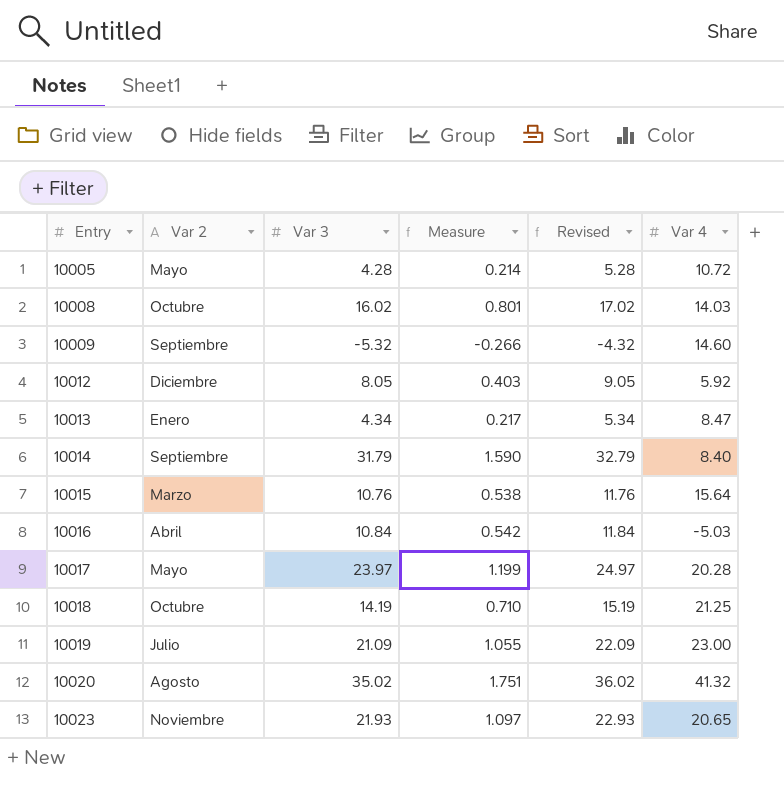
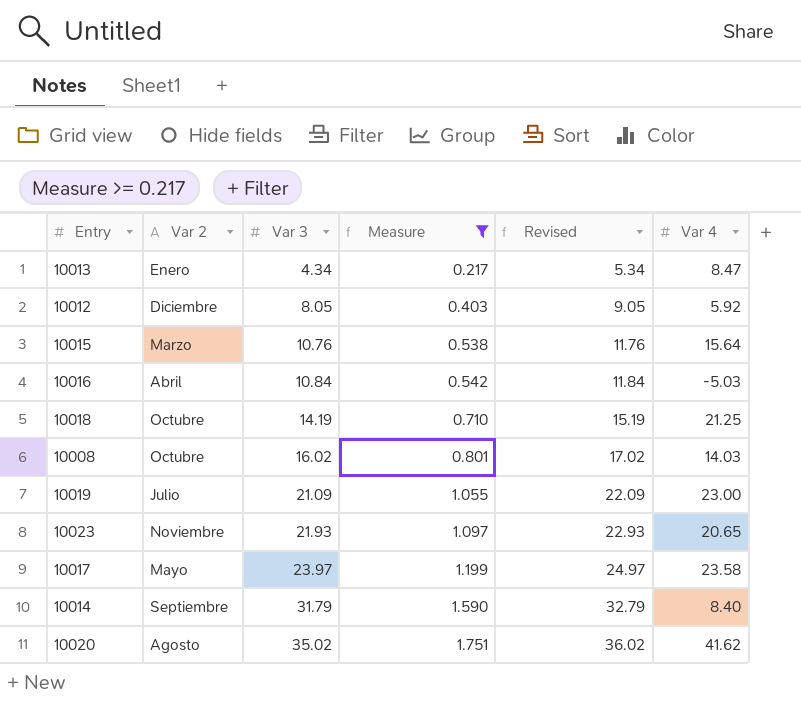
filter: none -> Measure >= 0.217
row order: Entry ascending -> Var 3 ascending
10017 | Var 4: 20.28 -> 23.58
10020 | Var 4: 41.32 -> 41.62

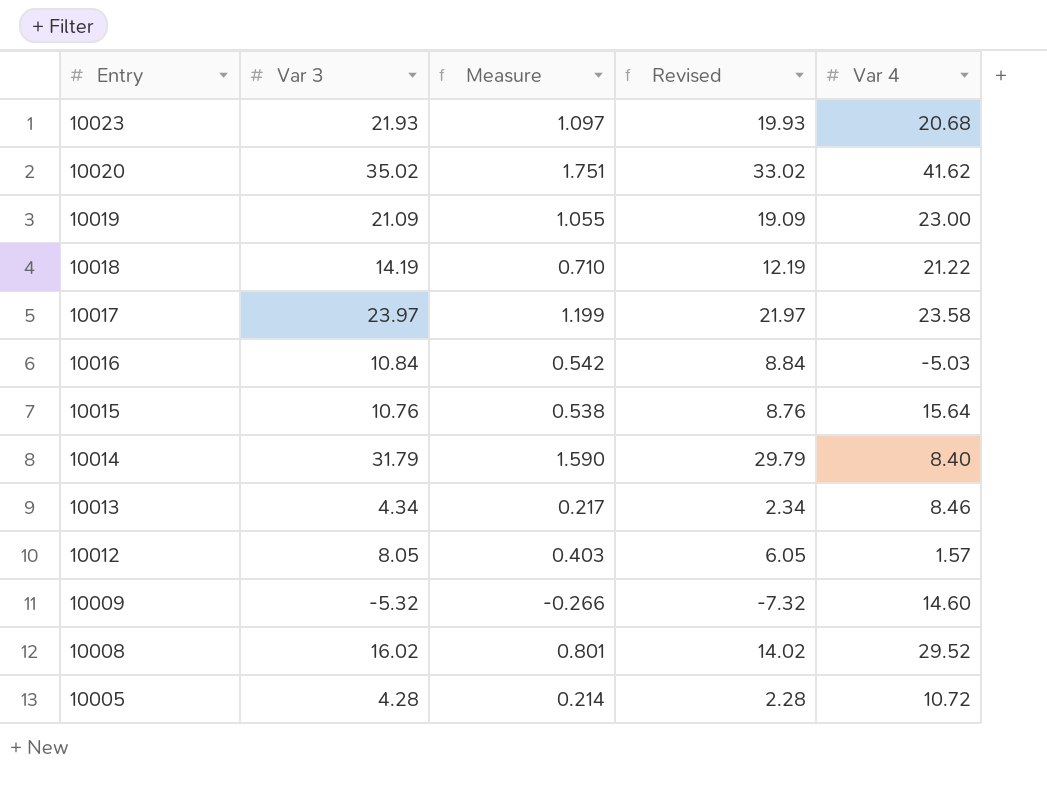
filter: Measure >= 0.217 -> none
row order: Var 3 ascending -> Entry descending
column Var 2 | position: 2 -> none
column Revised | formula: [Var 3] + 1 -> [Var 3] - 2
10023 | Var 4: 20.65 -> 20.68
10018 | Var 4: 21.25 -> 21.22
10013 | Var 4: 8.47 -> 8.46
10012 | Var 4: 5.92 -> 1.57
10008 | Var 4: 14.03 -> 29.52

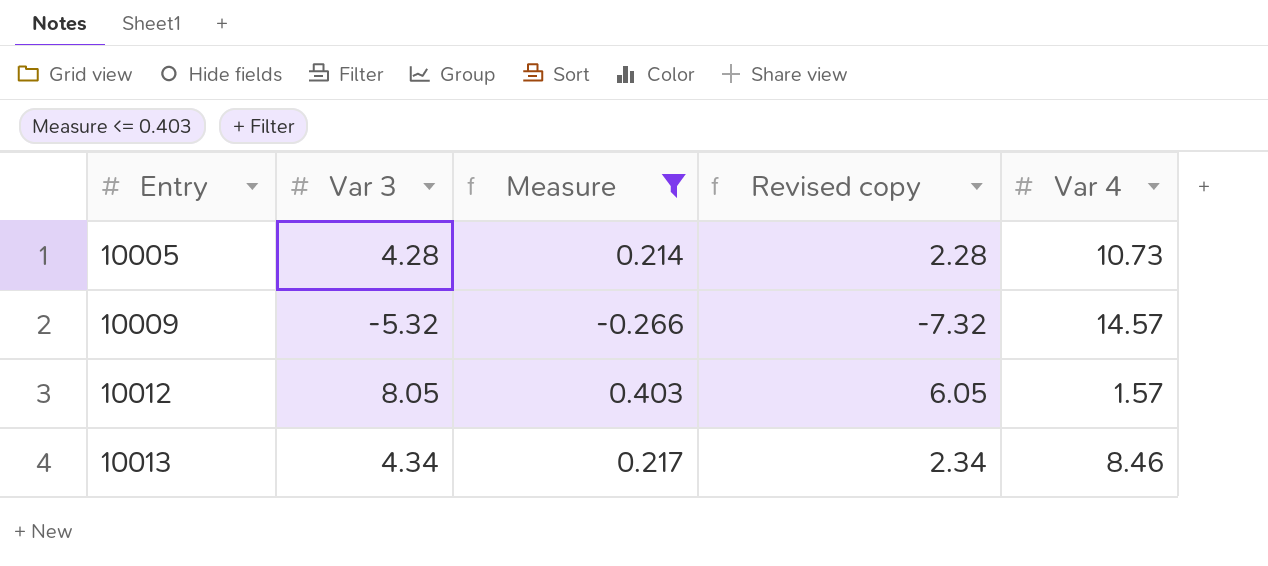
filter: none -> Measure <= 0.403
row order: Entry descending -> Entry ascending
column name: Revised -> Revised copy
10005 | Var 4: 10.72 -> 10.73
10009 | Var 4: 14.60 -> 14.57

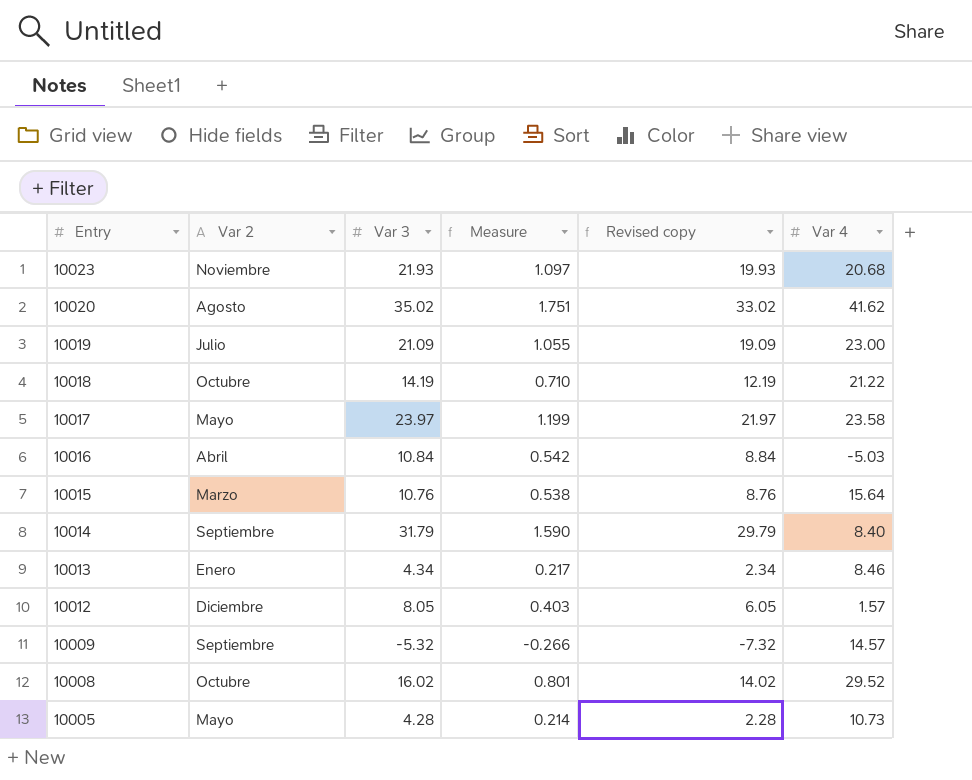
filter: Measure <= 0.403 -> none
row order: Entry ascending -> Entry descending
column Var 2 | position: none -> 2

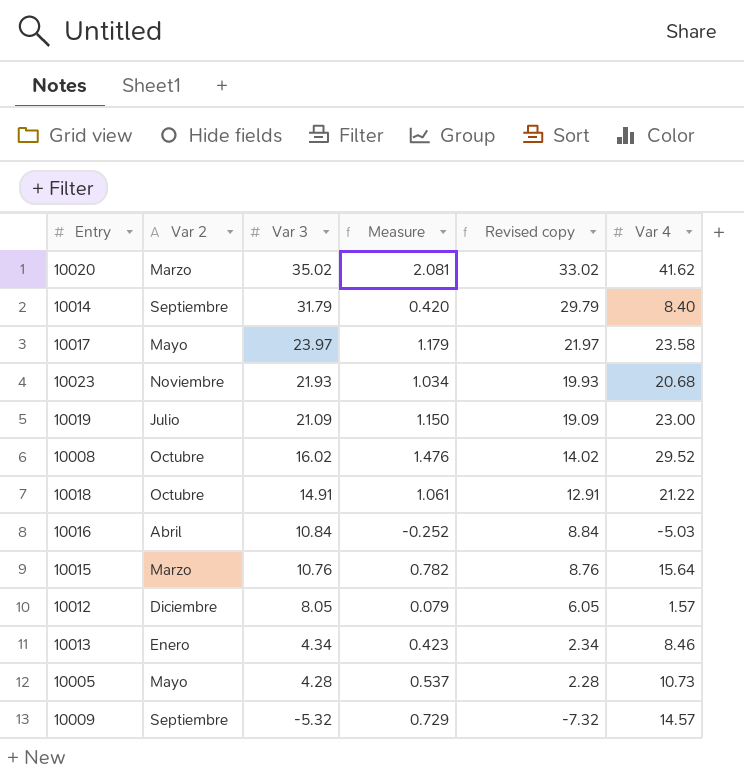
row order: Entry descending -> Var 3 descending
column Measure | formula: [Var 3] * 0.05 -> [Var 4] * 0.05
10020 | Var 2: Agosto -> Marzo
10018 | Var 3: 14.19 -> 14.91
10018 | Revised copy: 12.19 -> 12.91

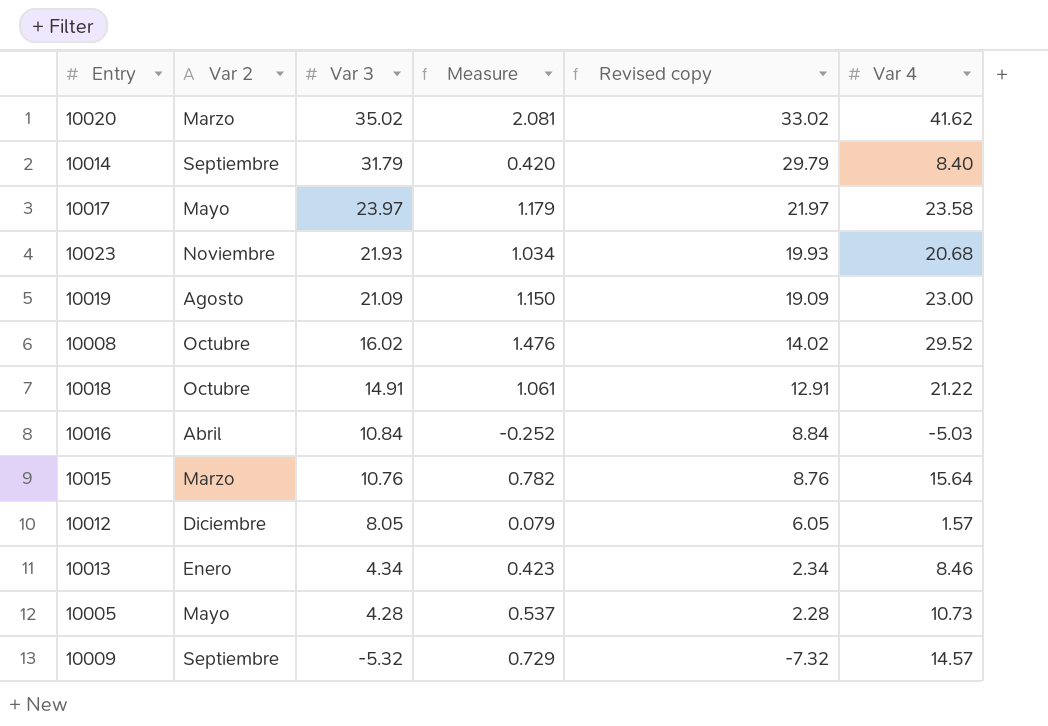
10019 | Var 2: Julio -> Agosto

